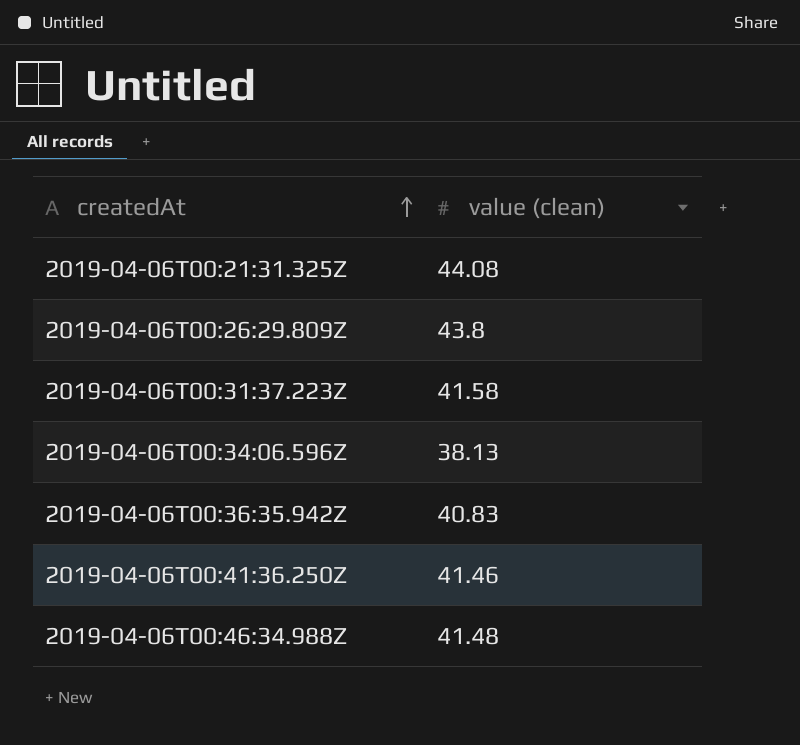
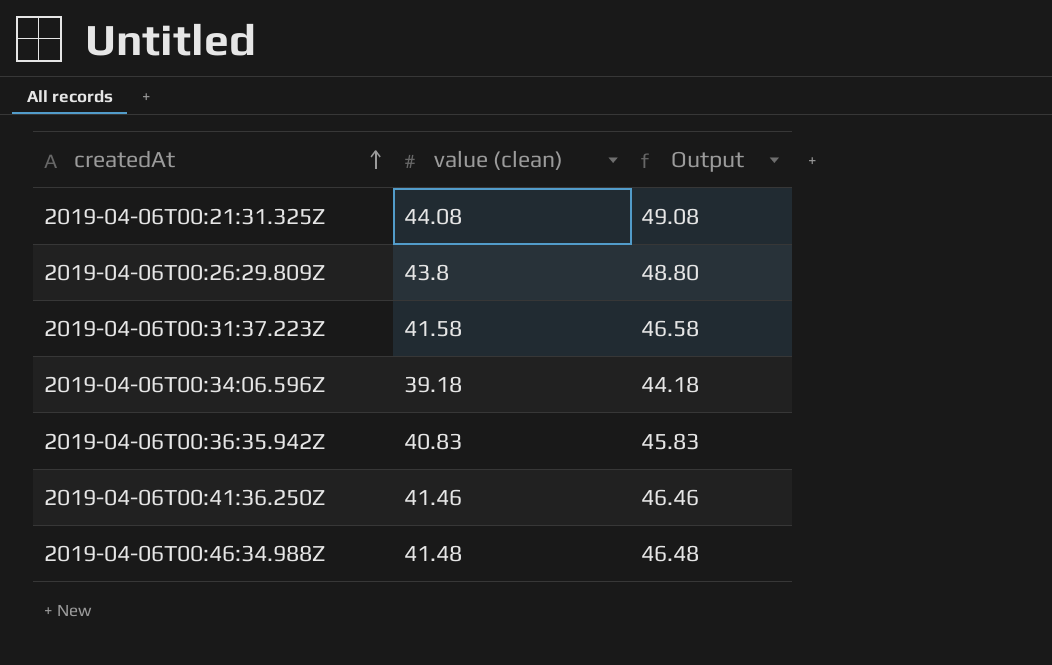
column Output | formula: none -> [value (clean)] + 5
2019-04-06T00:34:06.596Z | value (clean): 38.13 -> 39.18

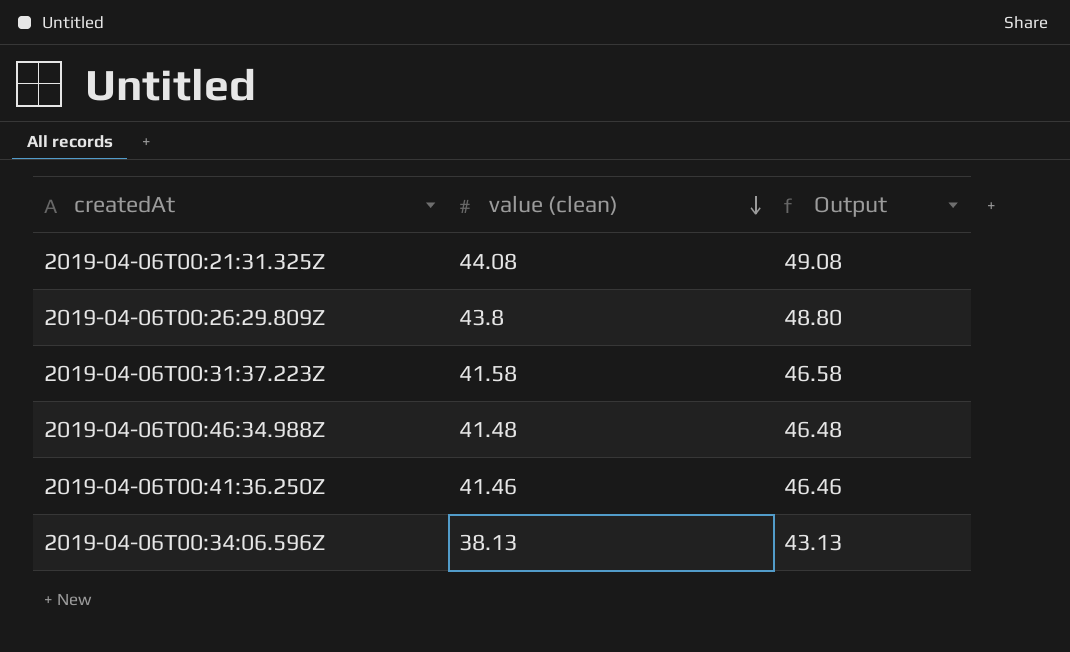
row order: createdAt ascending -> value (clean) descending
row 2019-04-06T00:36:35.942Z: 40.83 | 45.83 -> none
2019-04-06T00:34:06.596Z | value (clean): 39.18 -> 38.13
2019-04-06T00:34:06.596Z | Output: 44.18 -> 43.13

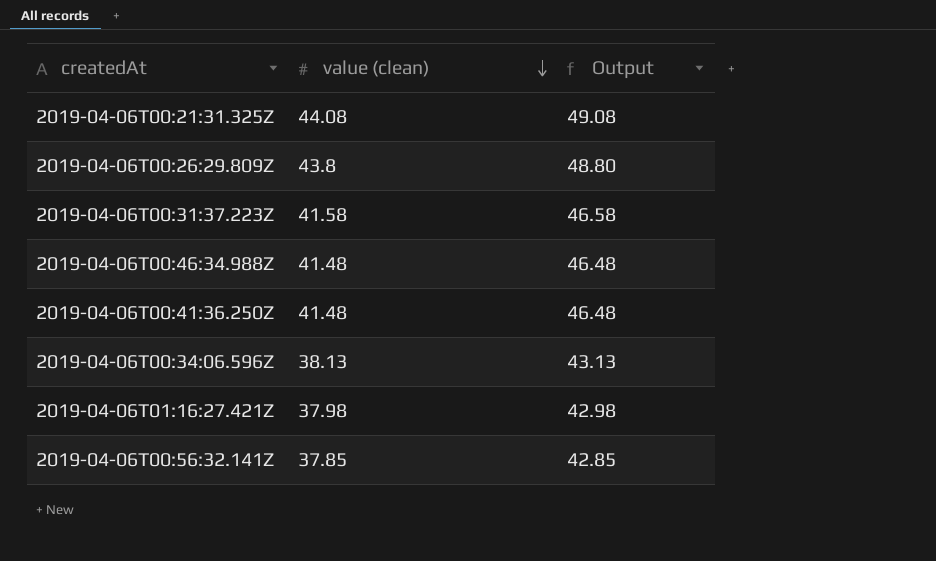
2019-04-06T00:41:36.250Z | value (clean): 41.46 -> 41.48
2019-04-06T00:41:36.250Z | Output: 46.46 -> 46.48
row 2019-04-06T01:16:27.421Z: none -> 37.98 | 42.98
row 2019-04-06T00:56:32.141Z: none -> 37.85 | 42.85

